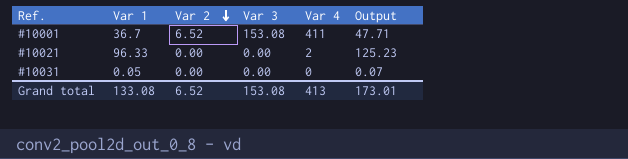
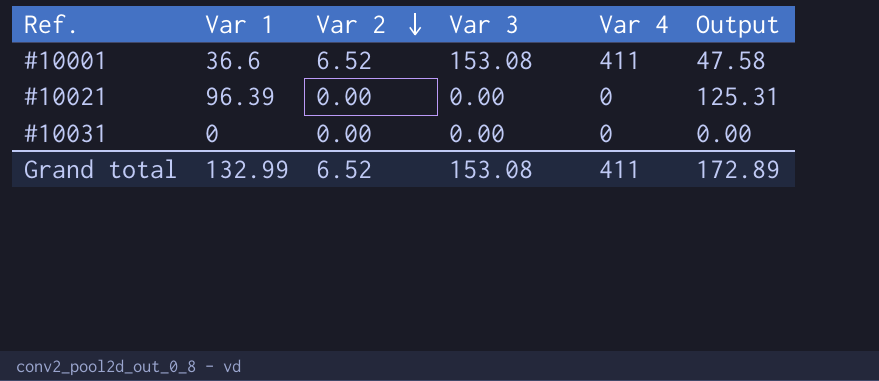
#10001 | Var 1: 36.7 -> 36.6
#10001 | Output: 47.71 -> 47.58
#10021 | Var 1: 96.33 -> 96.39
#10021 | Var 4: 2 -> 0
#10021 | Output: 125.23 -> 125.31
#10031 | Var 1: 0.05 -> 0
#10031 | Output: 0.07 -> 0.00
Grand total | Var 1: 133.08 -> 132.99
Grand total | Var 4: 413 -> 411
Grand total | Output: 173.01 -> 172.89

